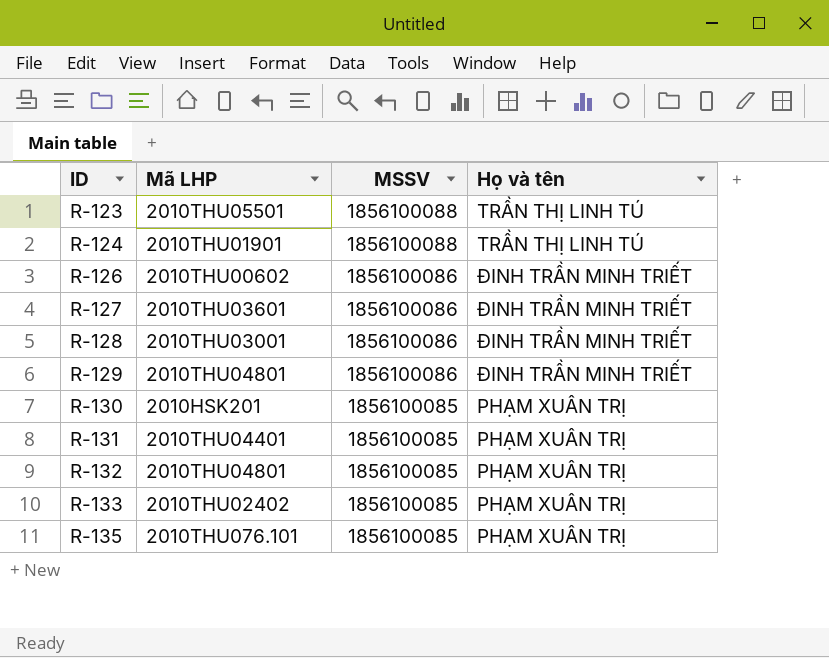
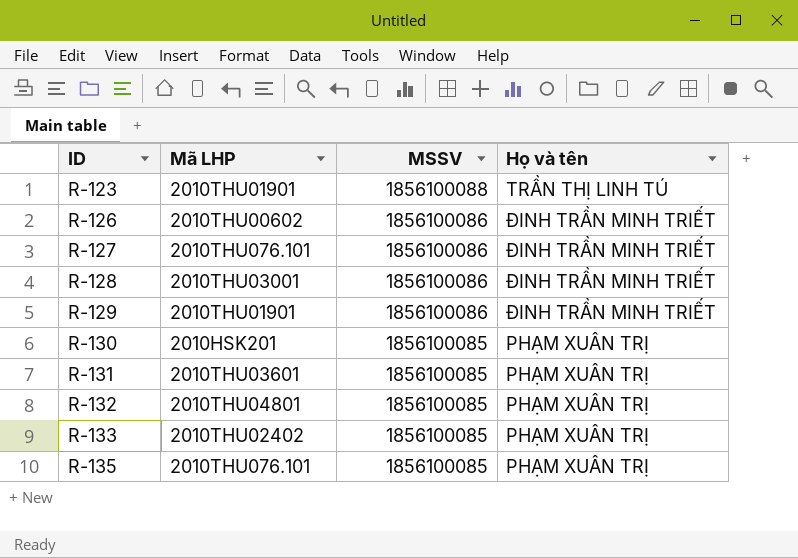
row R-124: 2010THU01901 | 1856100088 | TRẦN THỊ LINH TÚ -> none
R-123 | Mã LHP: 2010THU05501 -> 2010THU01901
R-127 | Mã LHP: 2010THU03601 -> 2010THU076.101
R-129 | Mã LHP: 2010THU04801 -> 2010THU01901
R-131 | Mã LHP: 2010THU04401 -> 2010THU03601

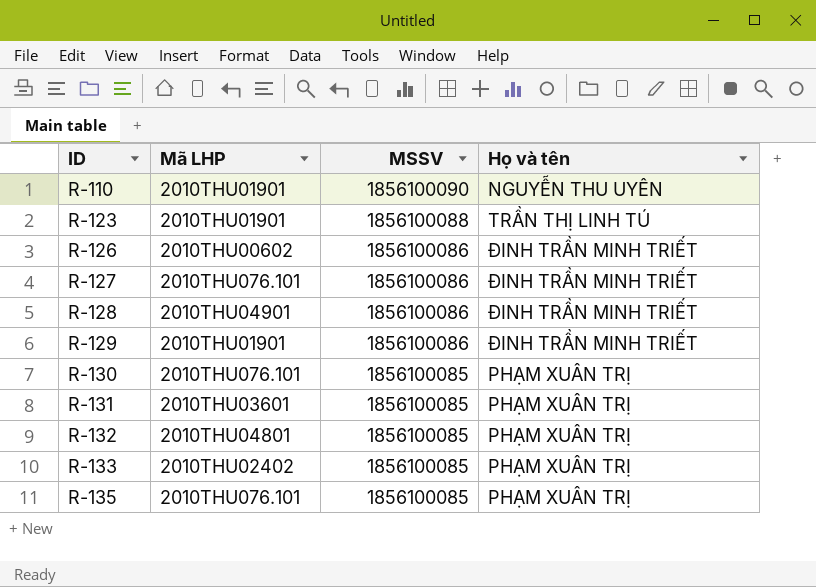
row R-110: none -> 2010THU01901 | 1856100090 | NGUYỄN THU UYÊN
R-128 | Mã LHP: 2010THU03001 -> 2010THU04901
R-130 | Mã LHP: 2010HSK201 -> 2010THU076.101

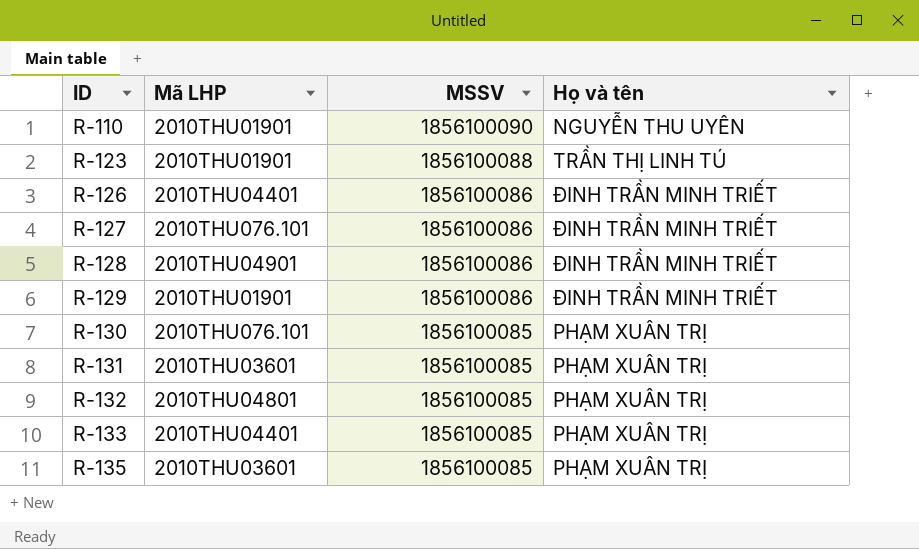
R-126 | Mã LHP: 2010THU00602 -> 2010THU04401
R-133 | Mã LHP: 2010THU02402 -> 2010THU04401
R-135 | Mã LHP: 2010THU076.101 -> 2010THU03601

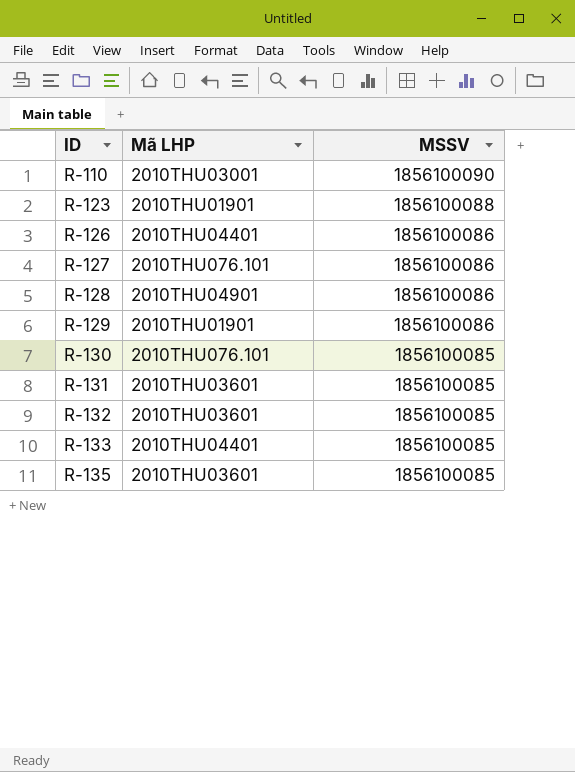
column Họ và tên | position: 4 -> none
R-110 | Mã LHP: 2010THU01901 -> 2010THU03001
R-132 | Mã LHP: 2010THU04801 -> 2010THU03601

